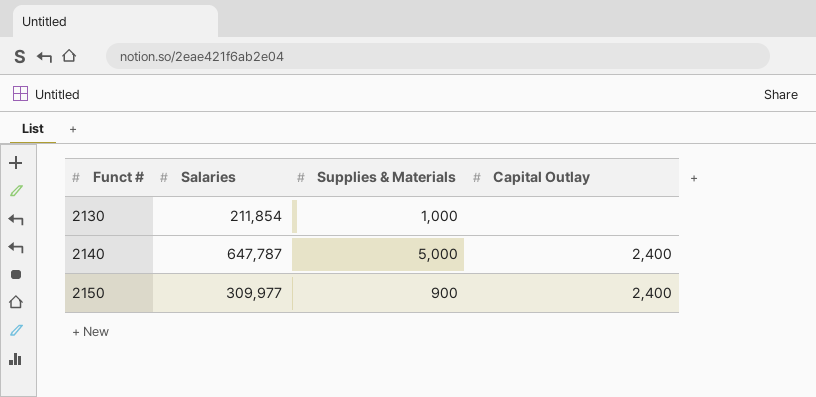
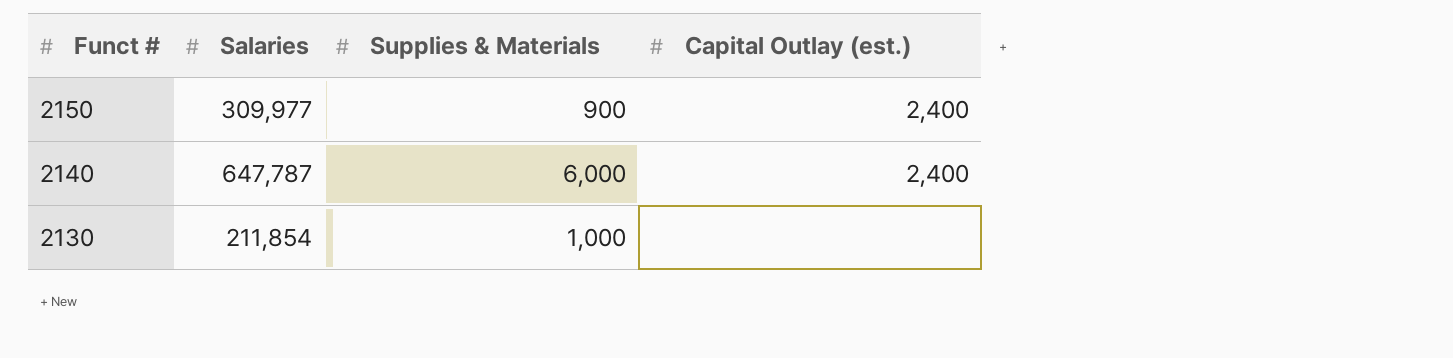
row order: Funct # ascending -> Funct # descending
column name: Capital Outlay -> Capital Outlay (est.)
2140 | Supplies & Materials: 5,000 -> 6,000

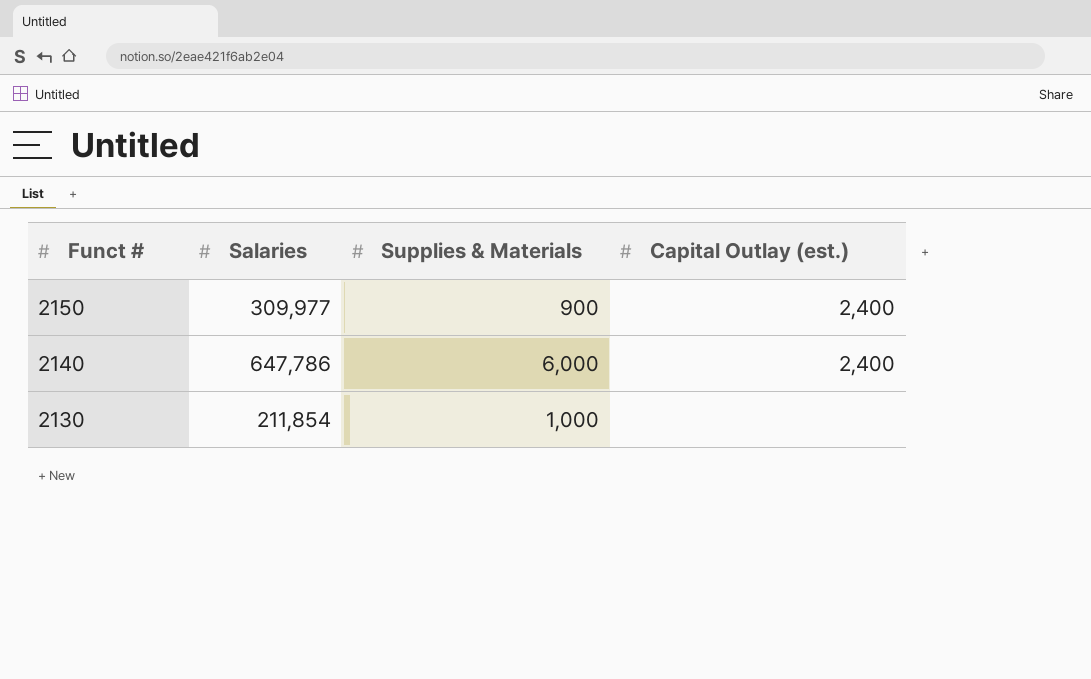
2140 | Salaries: 647,787 -> 647,786

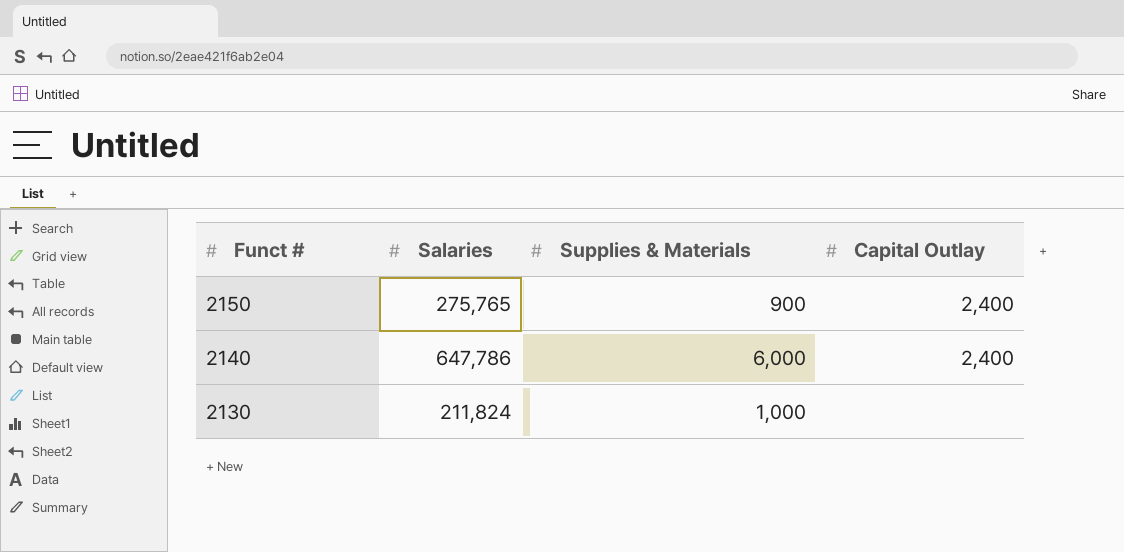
column name: Capital Outlay (est.) -> Capital Outlay
2150 | Salaries: 309,977 -> 275,765
2130 | Salaries: 211,854 -> 211,824

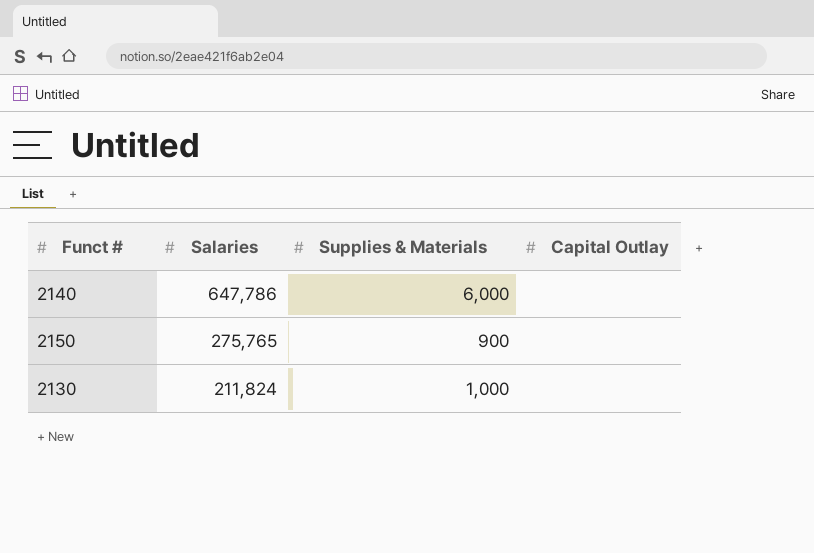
row order: Funct # descending -> Salaries descending
2140 | Capital Outlay: 2,400 -> none
2150 | Capital Outlay: 2,400 -> none

